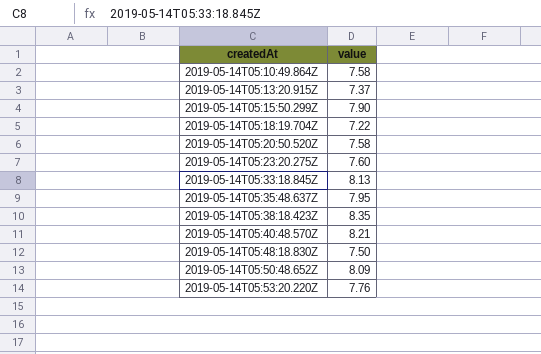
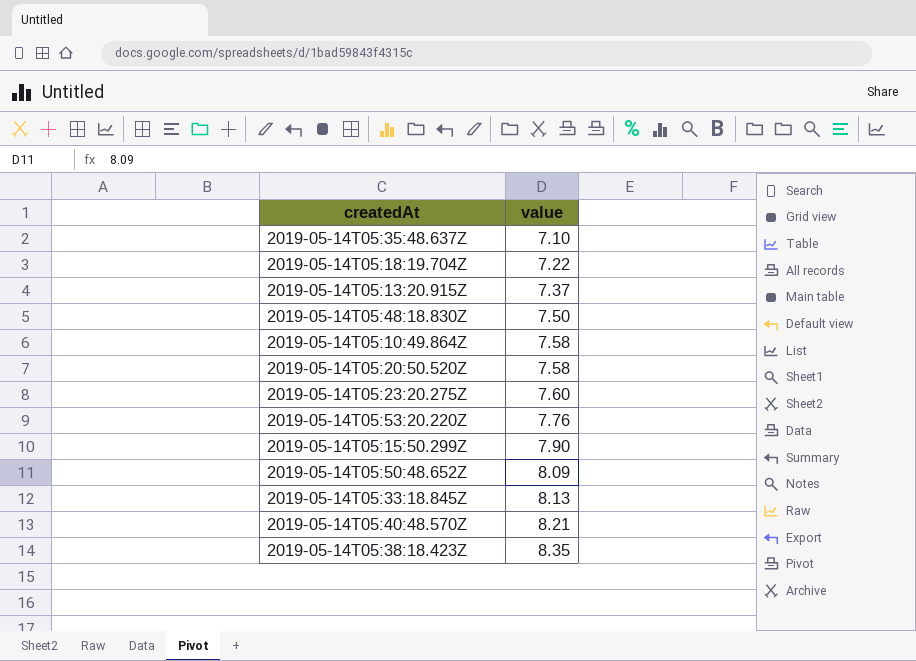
row order: createdAt ascending -> value ascending
2019-05-14T05:35:48.637Z | value: 7.95 -> 7.10

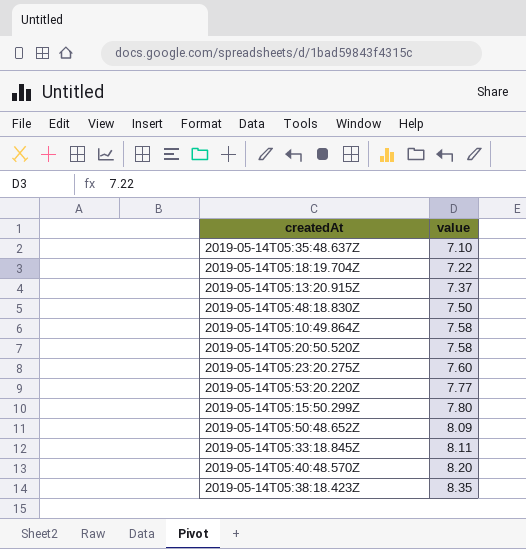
2019-05-14T05:53:20.220Z | value: 7.76 -> 7.77
2019-05-14T05:15:50.299Z | value: 7.90 -> 7.80
2019-05-14T05:33:18.845Z | value: 8.13 -> 8.11
2019-05-14T05:40:48.570Z | value: 8.21 -> 8.20

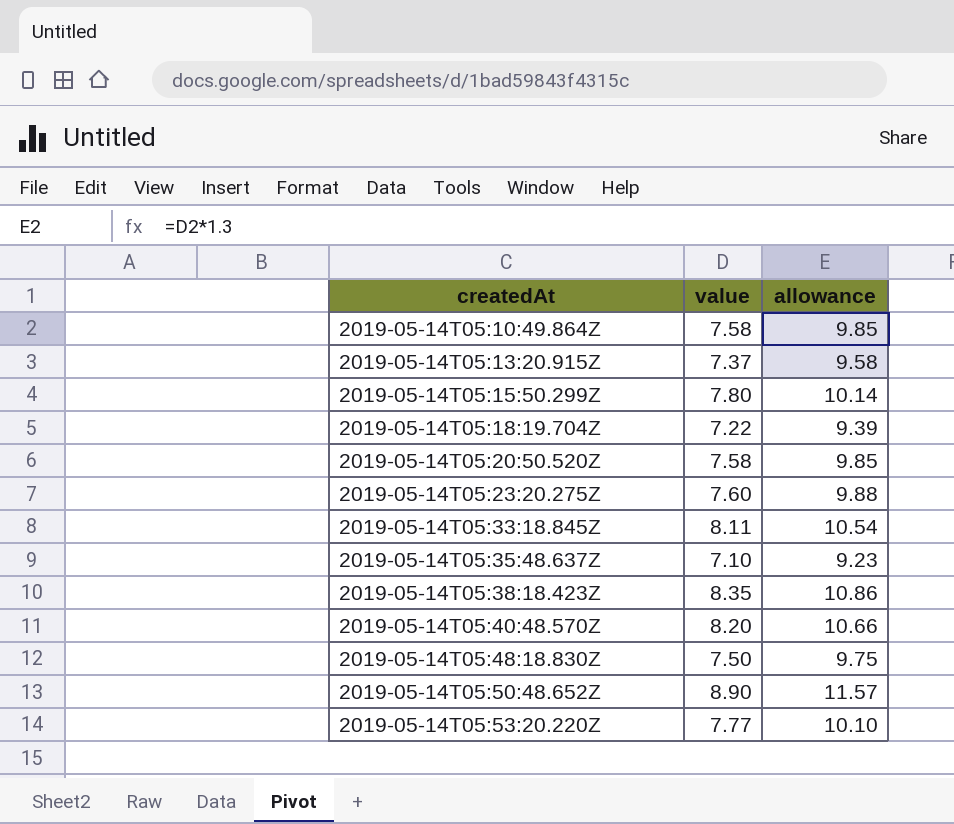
row order: value ascending -> createdAt ascending
column allowance | formula: none -> [value] * 1.3
2019-05-14T05:50:48.652Z | value: 8.09 -> 8.90

